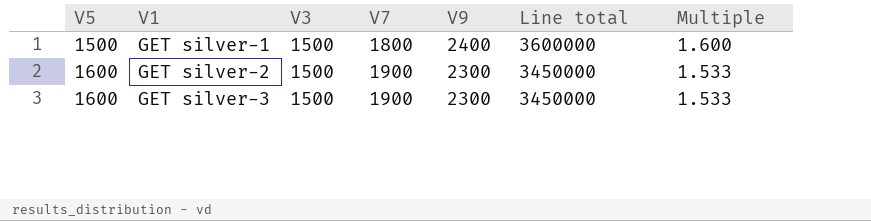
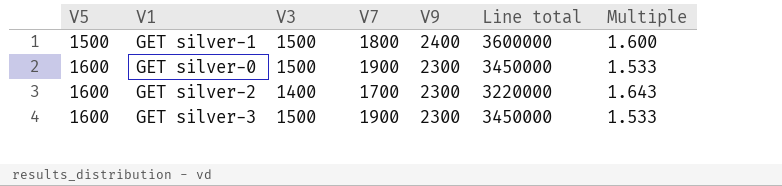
row GET silver-0: none -> 1600 | 1500 | 1900 | 2300 | 3450000 | 1.533
GET silver-2 | V3: 1500 -> 1400
GET silver-2 | V7: 1900 -> 1700
GET silver-2 | Line total: 3450000 -> 3220000
GET silver-2 | Multiple: 1.533 -> 1.643

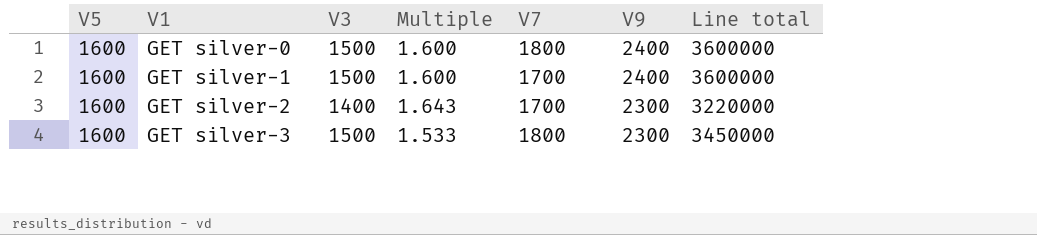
row order: V5 ascending -> V1 ascending
column Multiple | position: 7 -> 4
GET silver-0 | Multiple: 1.533 -> 1.600
GET silver-0 | V7: 1900 -> 1800
GET silver-0 | V9: 2300 -> 2400
GET silver-0 | Line total: 3450000 -> 3600000
GET silver-1 | V5: 1500 -> 1600
GET silver-1 | V7: 1800 -> 1700
GET silver-3 | V7: 1900 -> 1800

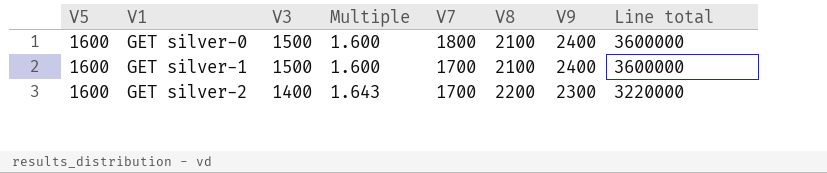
column V8 | position: none -> 6
row GET silver-3: 1600 | 1500 | 1.533 | 1800 | 2300 | 3450000 -> none

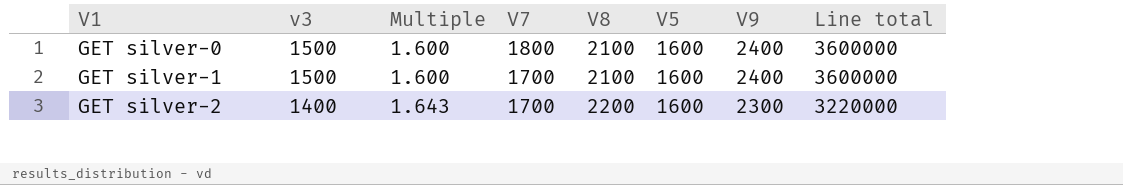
column name: V3 -> v3
column V5 | position: 1 -> 6

